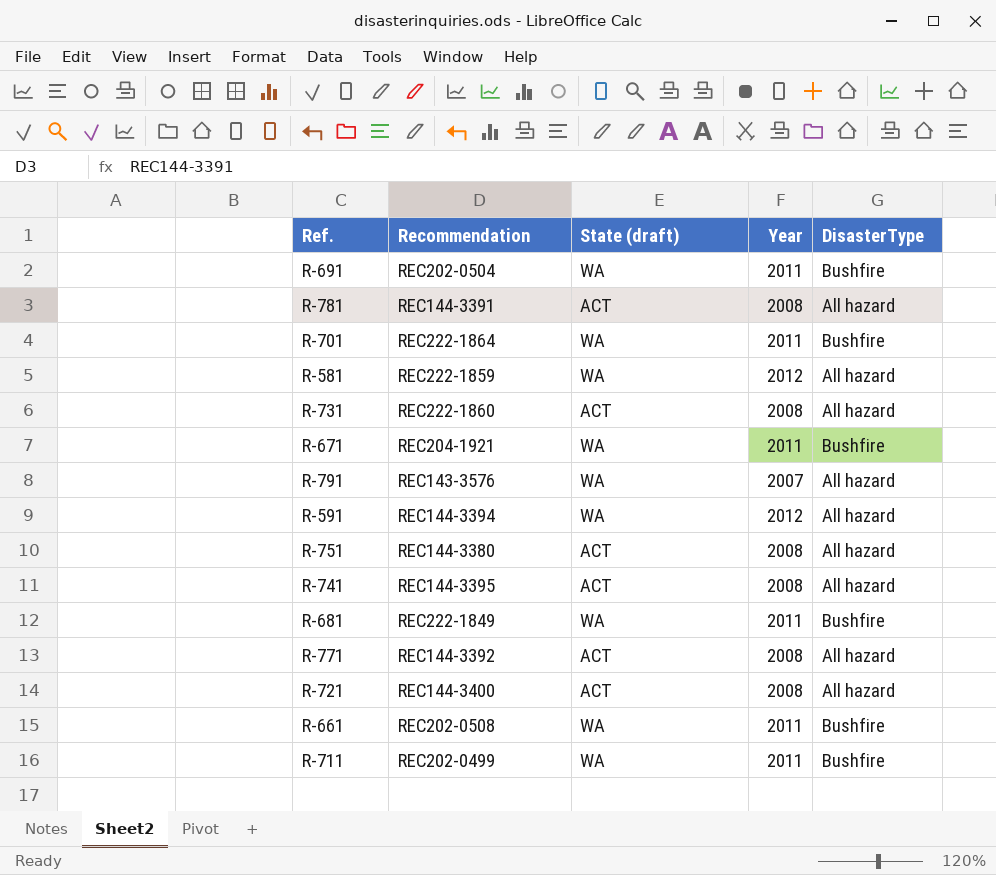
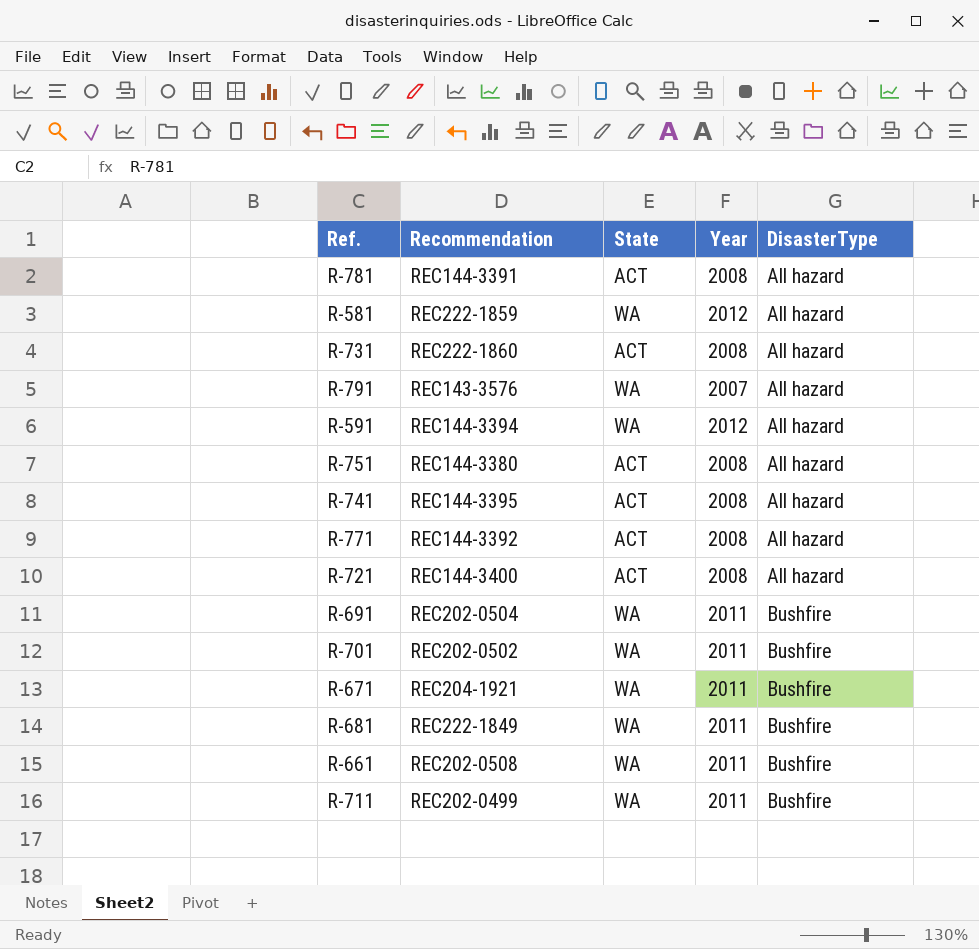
row order: none -> DisasterType ascending
column name: State (draft) -> State
R-701 | Recommendation: REC222-1864 -> REC202-0502

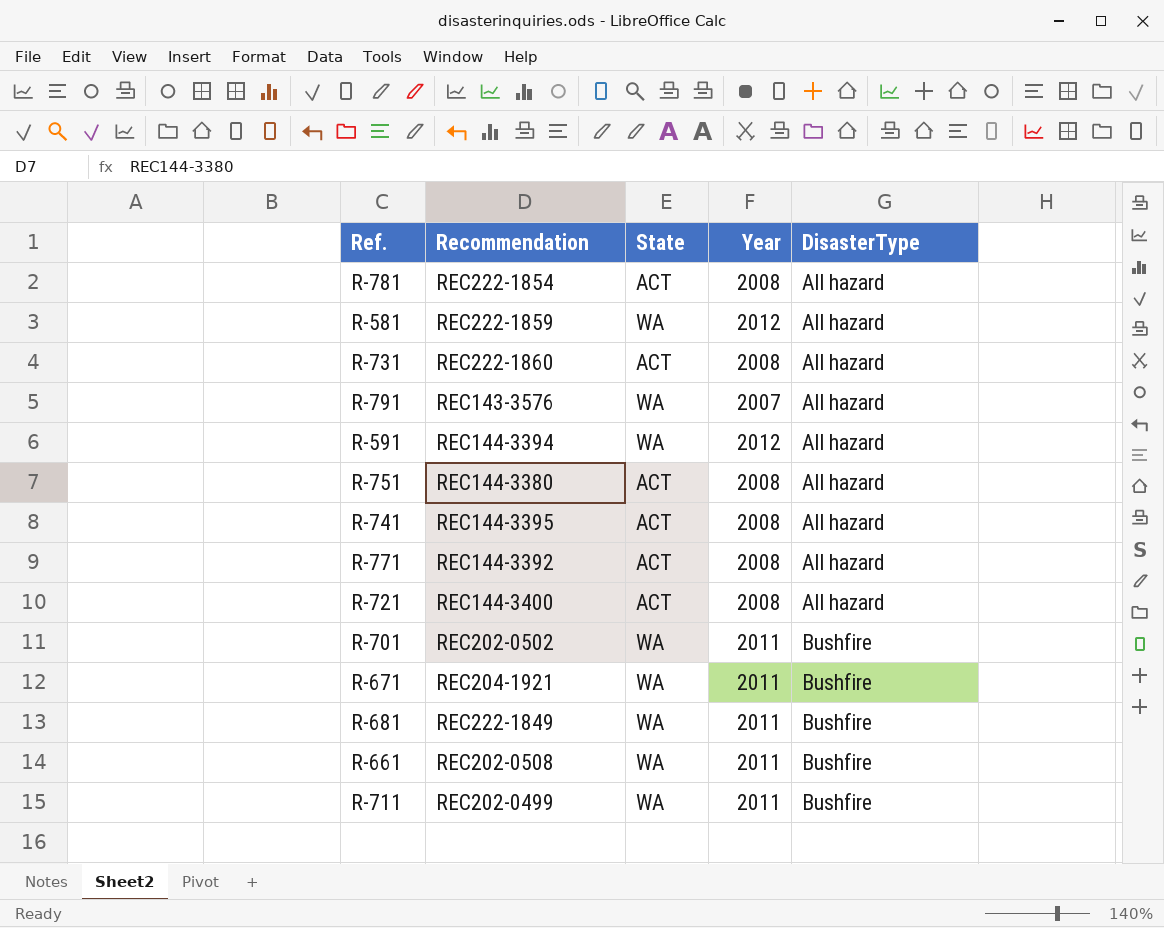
row R-691: REC202-0504 | WA | 2011 | Bushfire -> none
R-781 | Recommendation: REC144-3391 -> REC222-1854

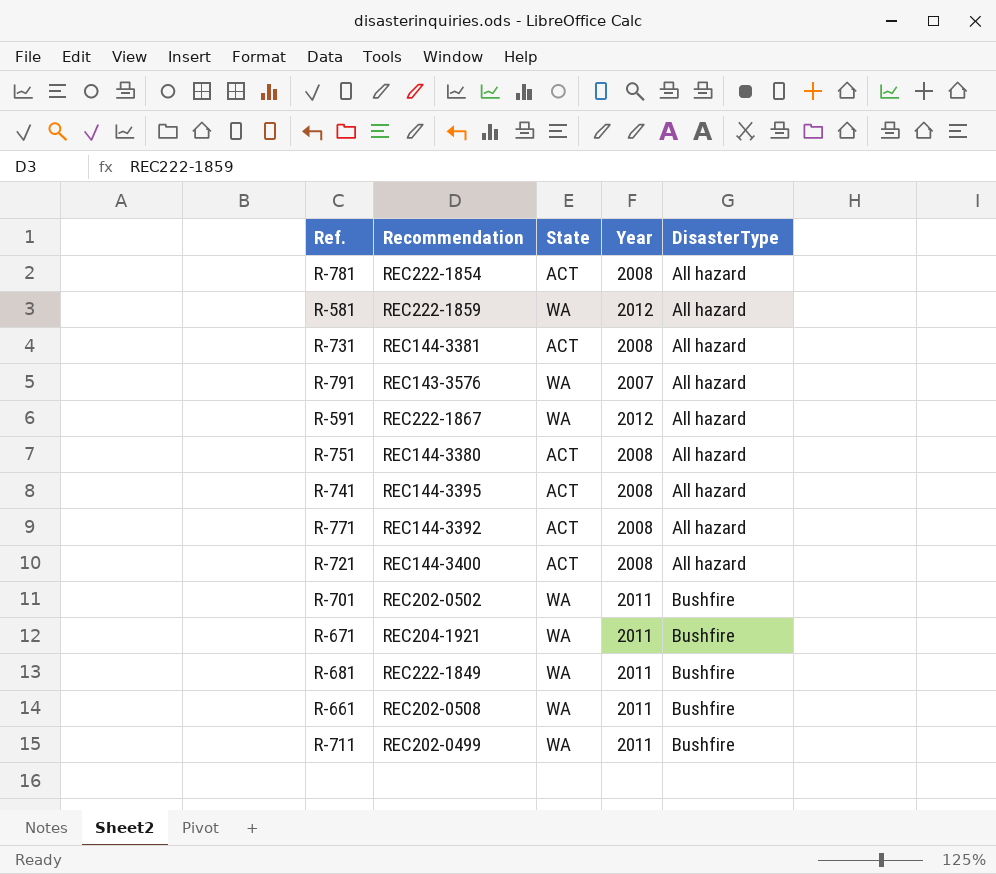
R-731 | Recommendation: REC222-1860 -> REC144-3381
R-591 | Recommendation: REC144-3394 -> REC222-1867

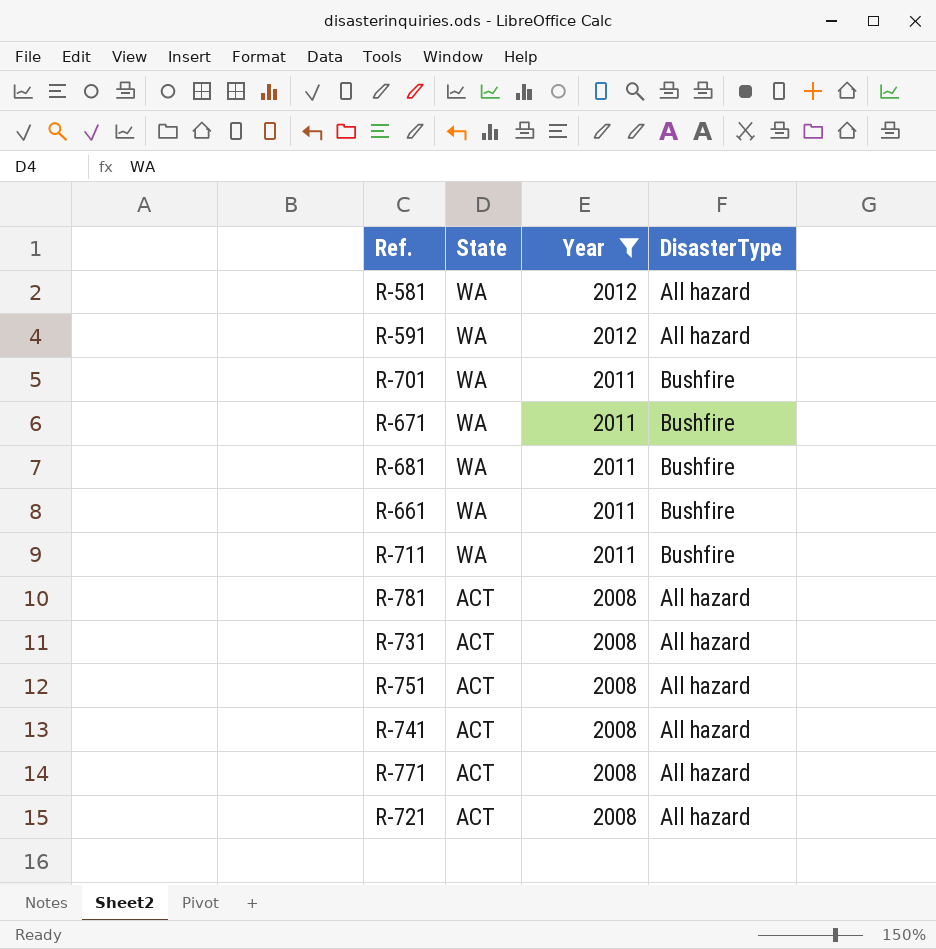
filter: none -> Year != 2007
row order: DisasterType ascending -> State descending
column Recommendation | position: 2 -> none

